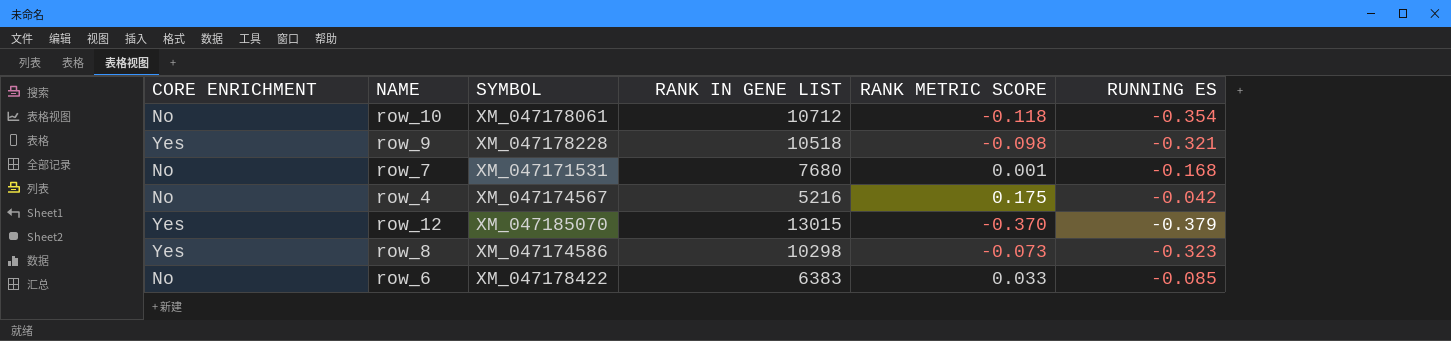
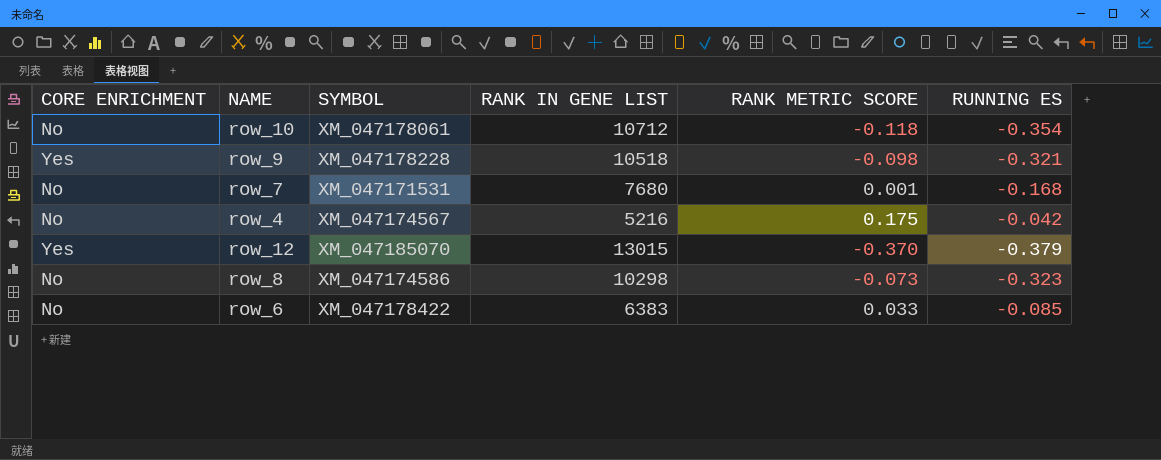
row_8 | CORE ENRICHMENT: Yes -> No

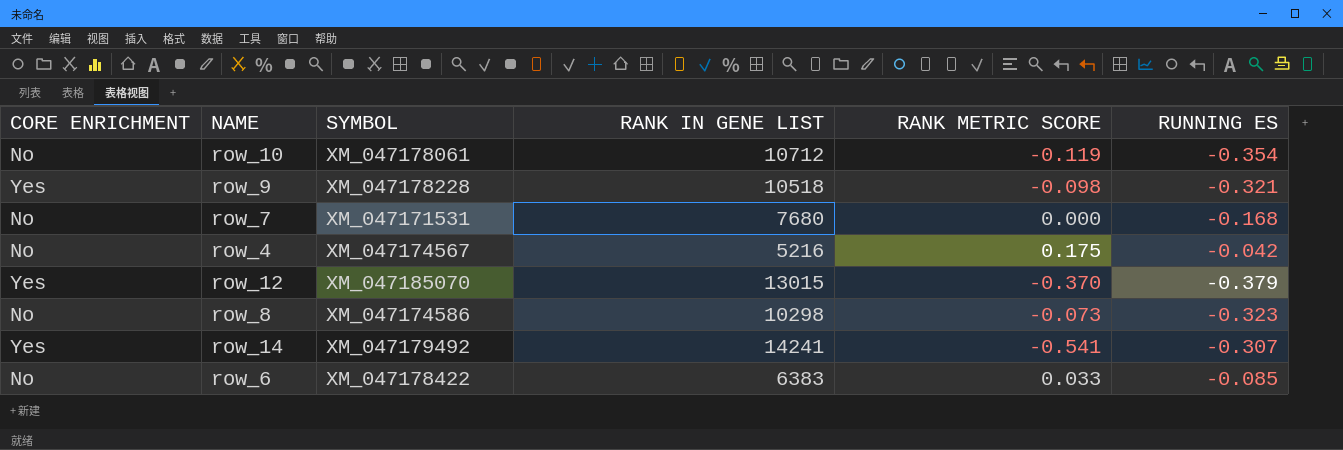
row_10 | RANK METRIC SCORE: -0.118 -> -0.119
row_7 | RANK METRIC SCORE: 0.001 -> 0.000
row row_14: none -> Yes | XM_047179492 | 14241 | -0.541 | -0.307

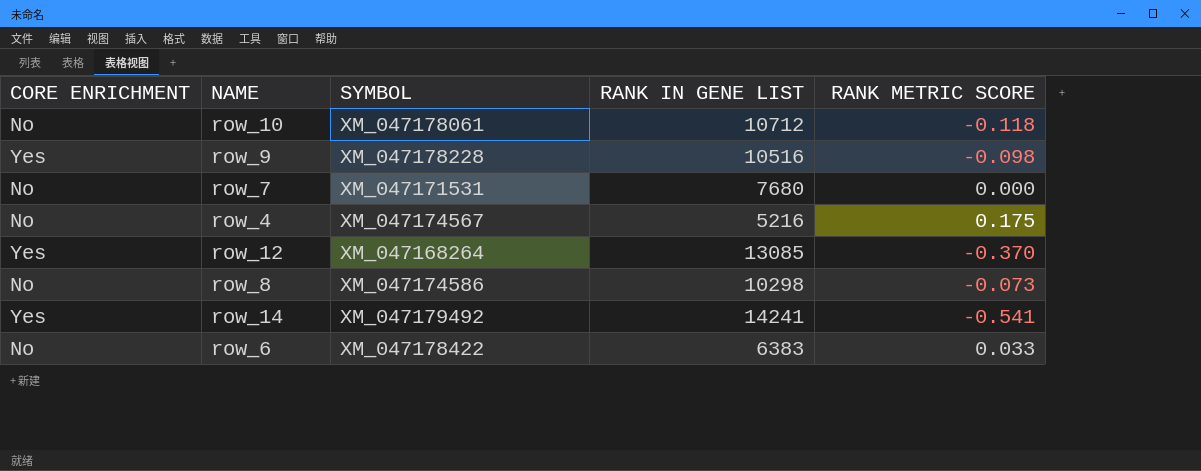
column RUNNING ES | position: 6 -> none
row_10 | RANK METRIC SCORE: -0.119 -> -0.118
row_9 | RANK IN GENE LIST: 10518 -> 10516
row_12 | SYMBOL: XM_047185070 -> XM_047168264
row_12 | RANK IN GENE LIST: 13015 -> 13085

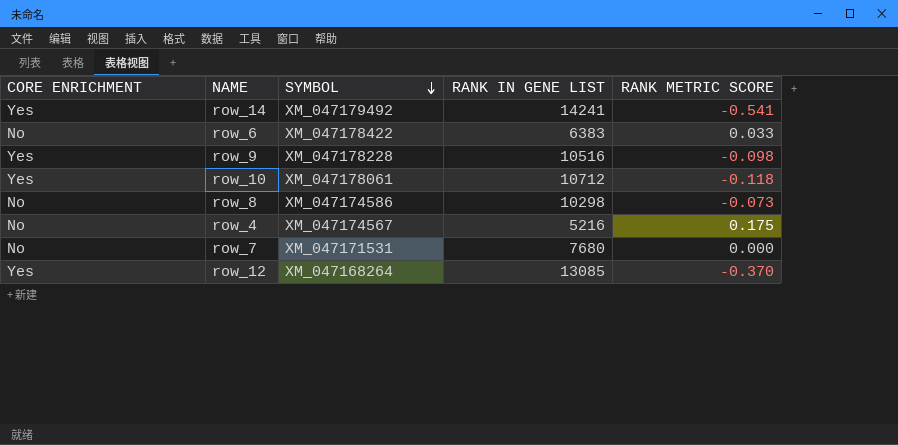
row order: none -> SYMBOL descending
row_10 | CORE ENRICHMENT: No -> Yes

